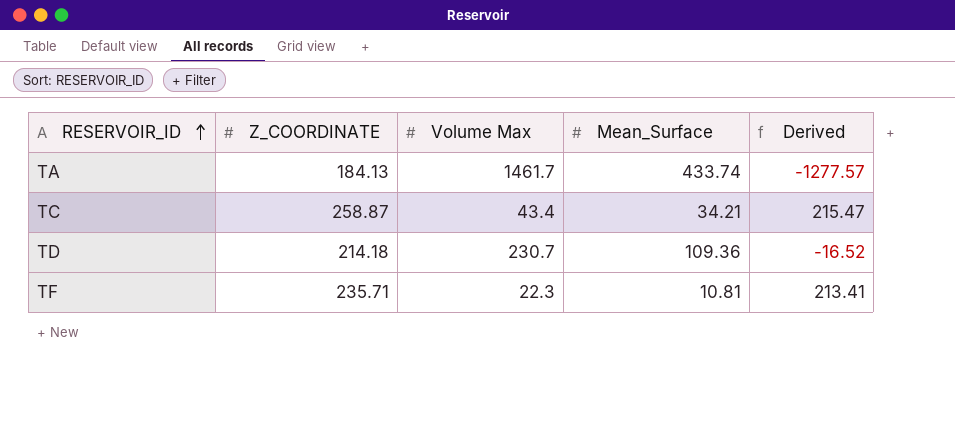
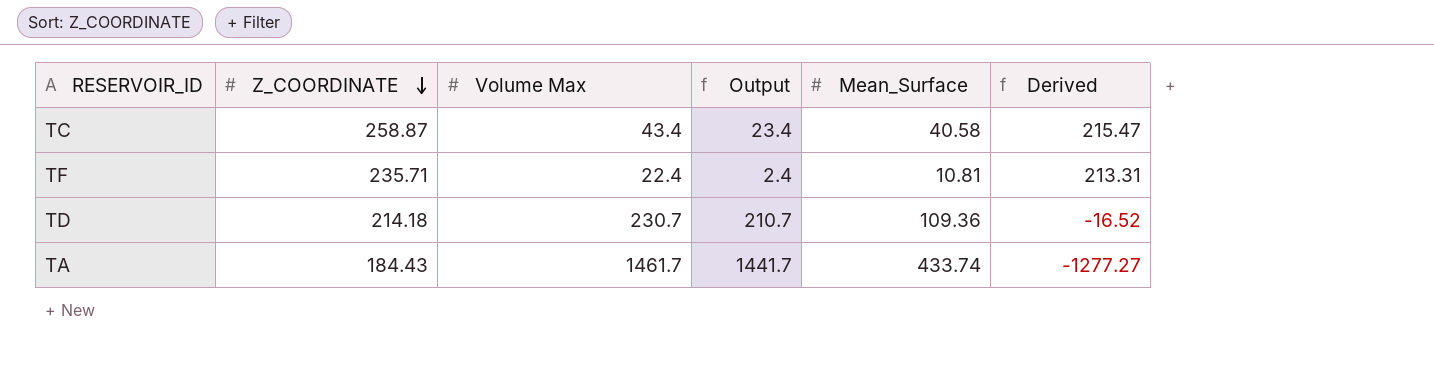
row order: RESERVOIR_ID ascending -> Z_COORDINATE descending
column Output | formula: none -> [Volume Max] - 20
TC | Mean_Surface: 34.21 -> 40.58
TF | Volume Max: 22.3 -> 22.4
TF | Derived: 213.41 -> 213.31
TA | Z_COORDINATE: 184.13 -> 184.43
TA | Derived: -1277.57 -> -1277.27

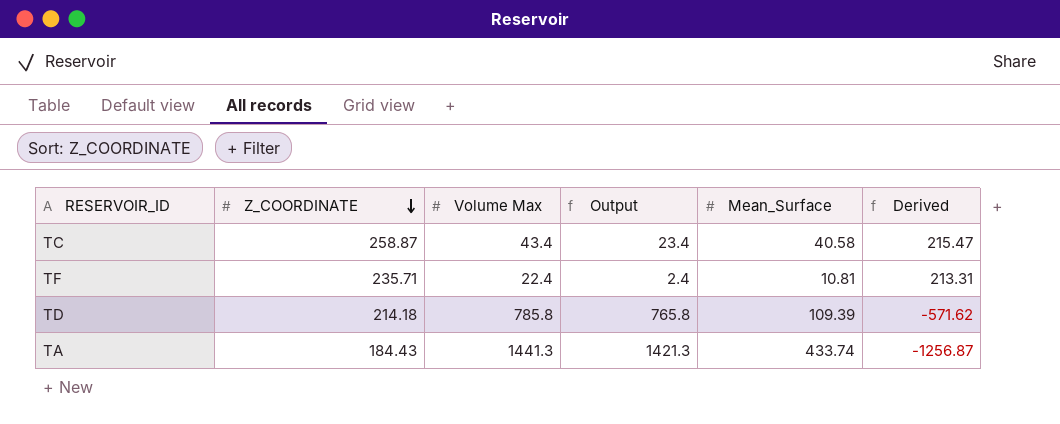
TD | Volume Max: 230.7 -> 785.8
TD | Output: 210.7 -> 765.8
TD | Mean_Surface: 109.36 -> 109.39
TD | Derived: -16.52 -> -571.62
TA | Volume Max: 1461.7 -> 1441.3
TA | Output: 1441.7 -> 1421.3
TA | Derived: -1277.27 -> -1256.87

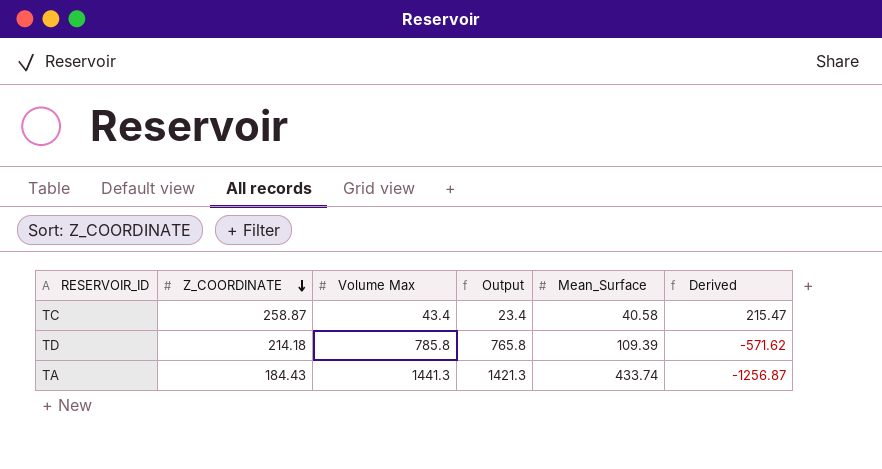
row TF: 235.71 | 22.4 | 2.4 | 10.81 | 213.31 -> none

